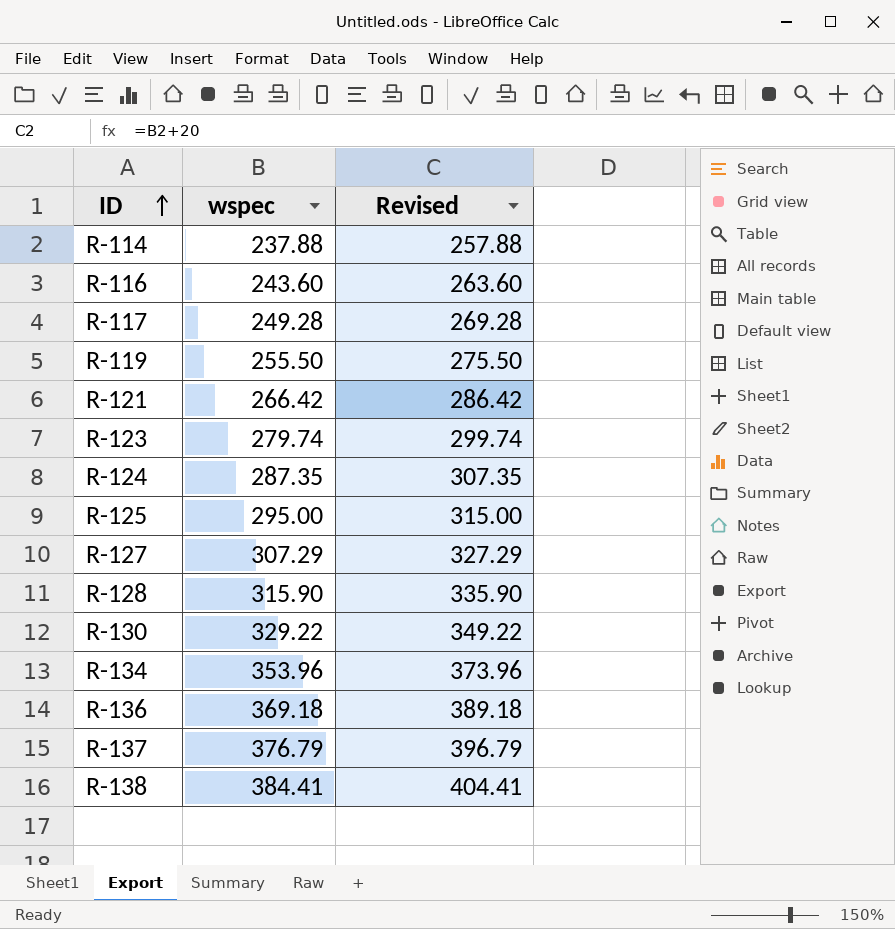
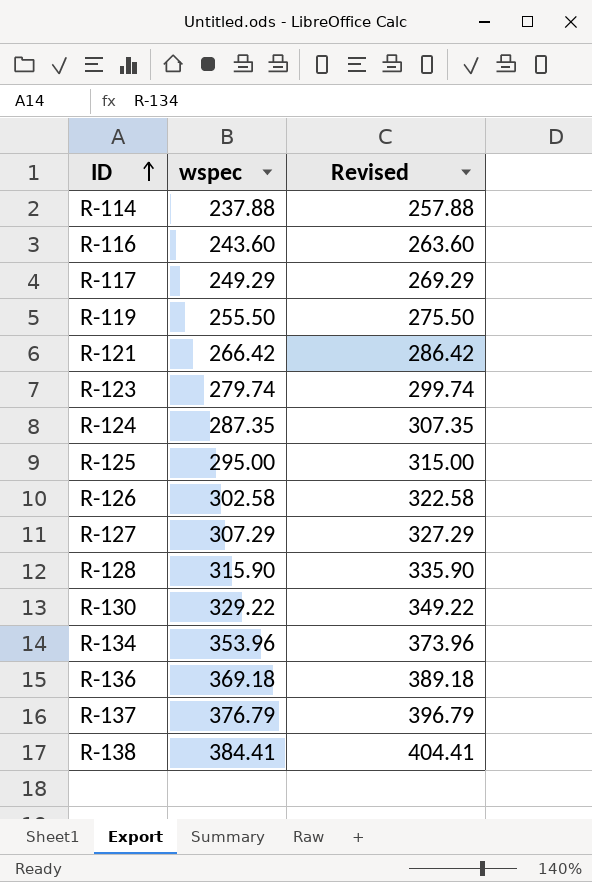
R-117 | wspec: 249.28 -> 249.29
R-117 | Revised: 269.28 -> 269.29
row R-126: none -> 302.58 | 322.58

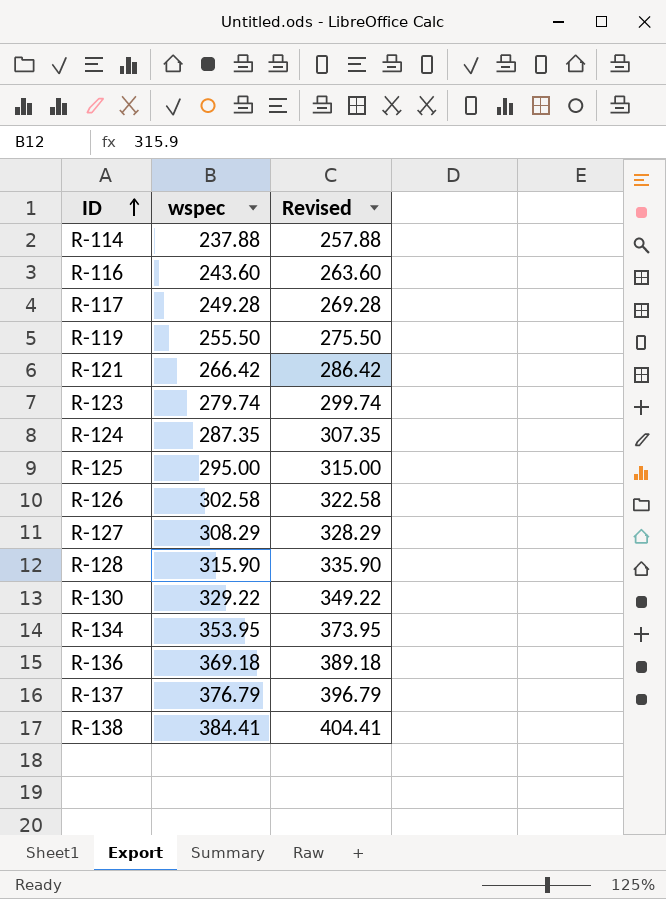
R-117 | wspec: 249.29 -> 249.28
R-117 | Revised: 269.29 -> 269.28
R-127 | wspec: 307.29 -> 308.29
R-127 | Revised: 327.29 -> 328.29
R-134 | wspec: 353.96 -> 353.95
R-134 | Revised: 373.96 -> 373.95

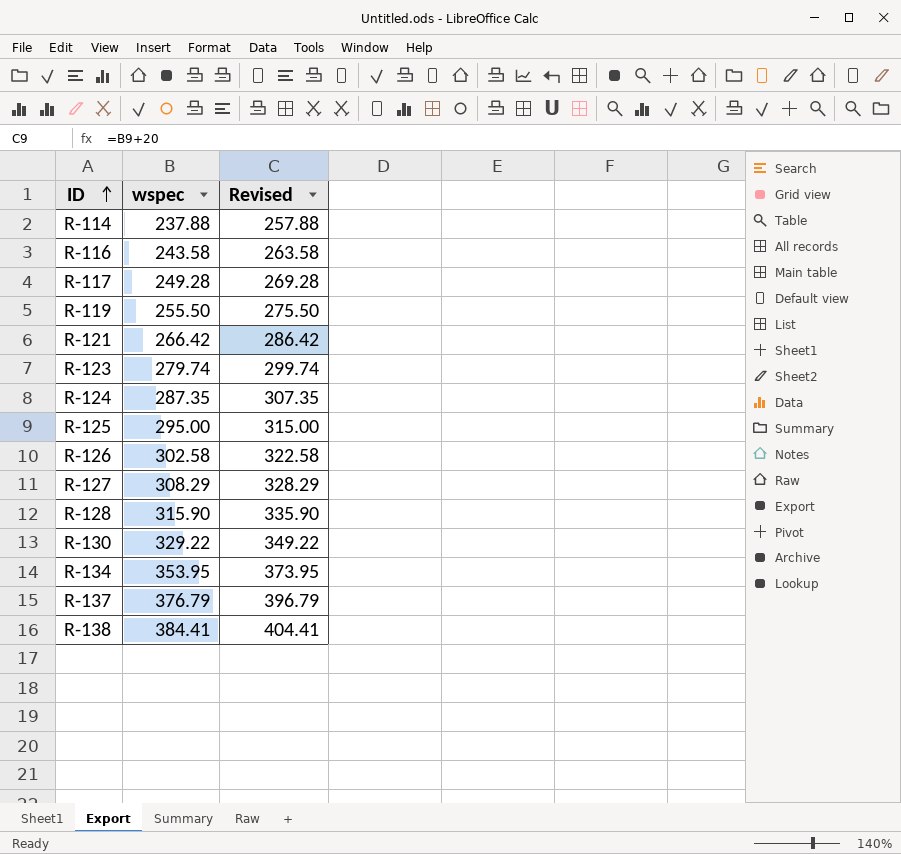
row R-136: 369.18 | 389.18 -> none
R-116 | wspec: 243.60 -> 243.58
R-116 | Revised: 263.60 -> 263.58

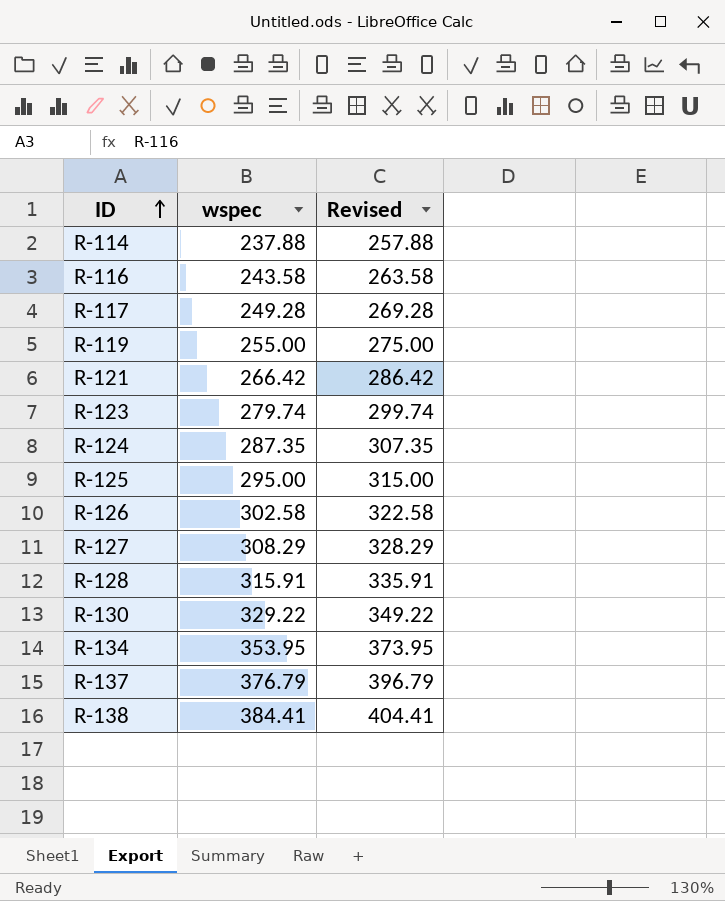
R-119 | wspec: 255.50 -> 255.00
R-119 | Revised: 275.50 -> 275.00
R-128 | wspec: 315.90 -> 315.91
R-128 | Revised: 335.90 -> 335.91

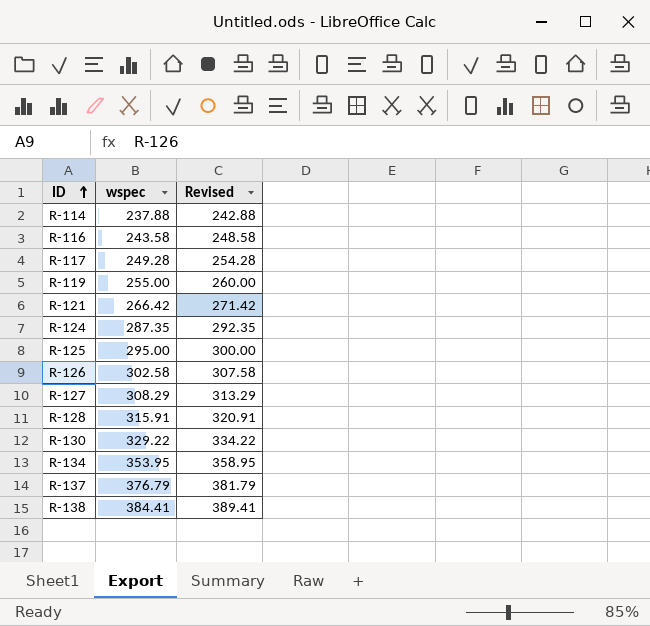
column Revised | formula: [wspec] + 20 -> [wspec] + 5
row R-123: 279.74 | 299.74 -> none

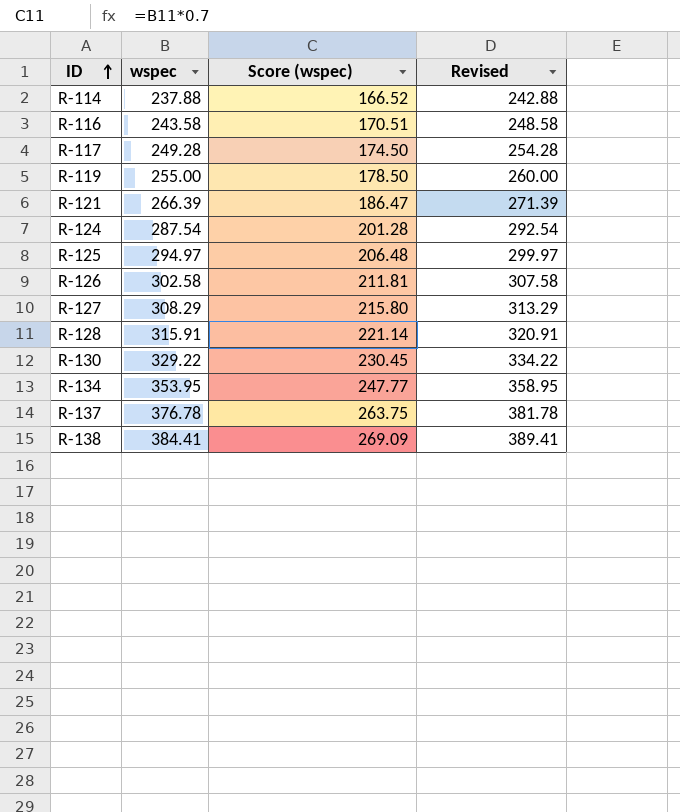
column Score (wspec) | formula: none -> [wspec] * 0.7
R-121 | wspec: 266.42 -> 266.39
R-121 | Revised: 271.42 -> 271.39
R-124 | wspec: 287.35 -> 287.54
R-124 | Revised: 292.35 -> 292.54
R-125 | wspec: 295.00 -> 294.97
R-125 | Revised: 300.00 -> 299.97
R-137 | wspec: 376.79 -> 376.78
R-137 | Revised: 381.79 -> 381.78

